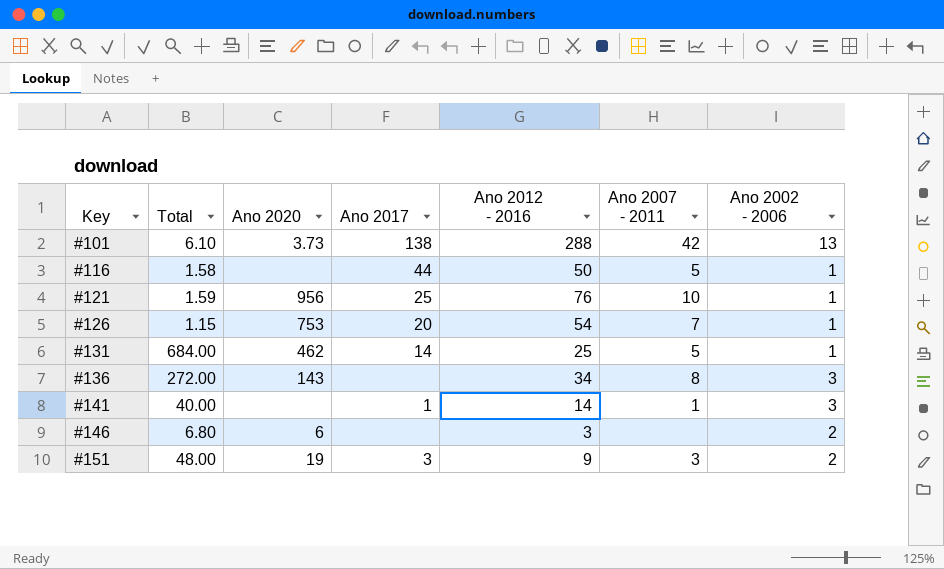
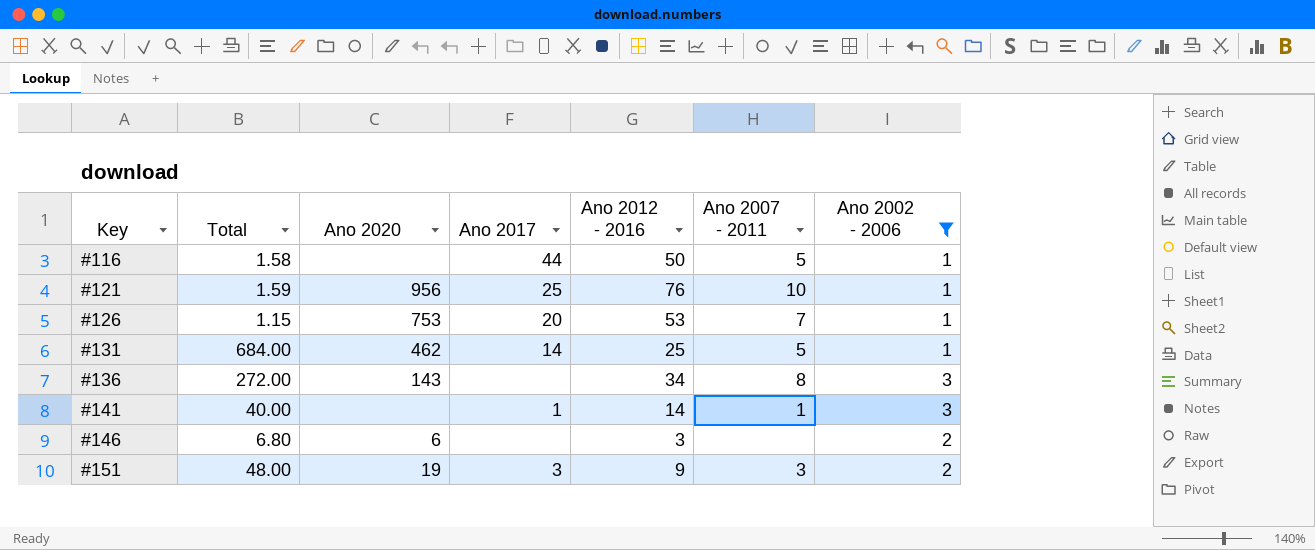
filter: none -> Ano 2002 - 2006 != 13
#126 | Ano 2012 - 2016: 54 -> 53

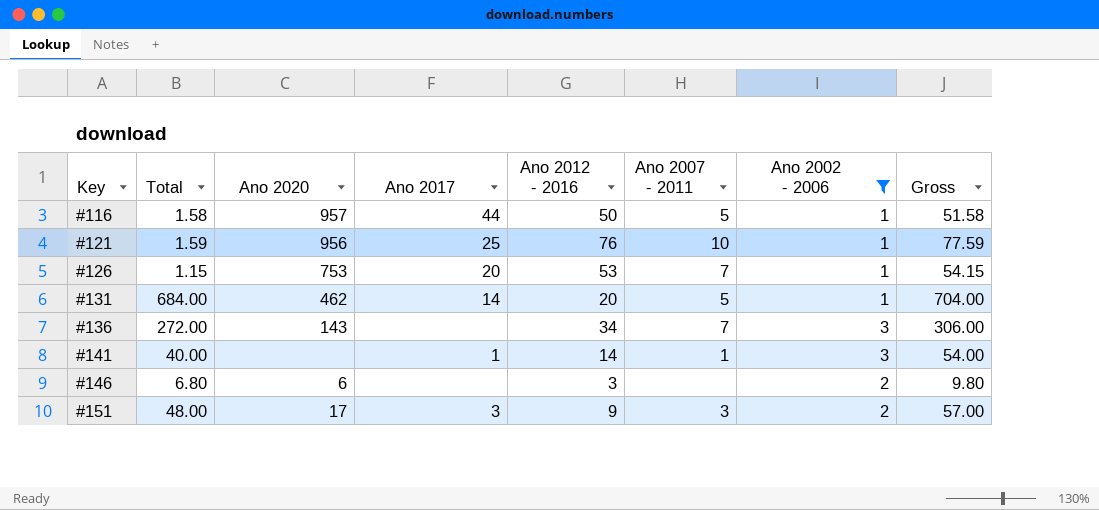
column Gross | formula: none -> [Total] + [Ano 2012 - 2016]
#116 | Ano 2020: none -> 957
#131 | Ano 2012 - 2016: 25 -> 20
#136 | Ano 2007 - 2011: 8 -> 7
#151 | Ano 2020: 19 -> 17

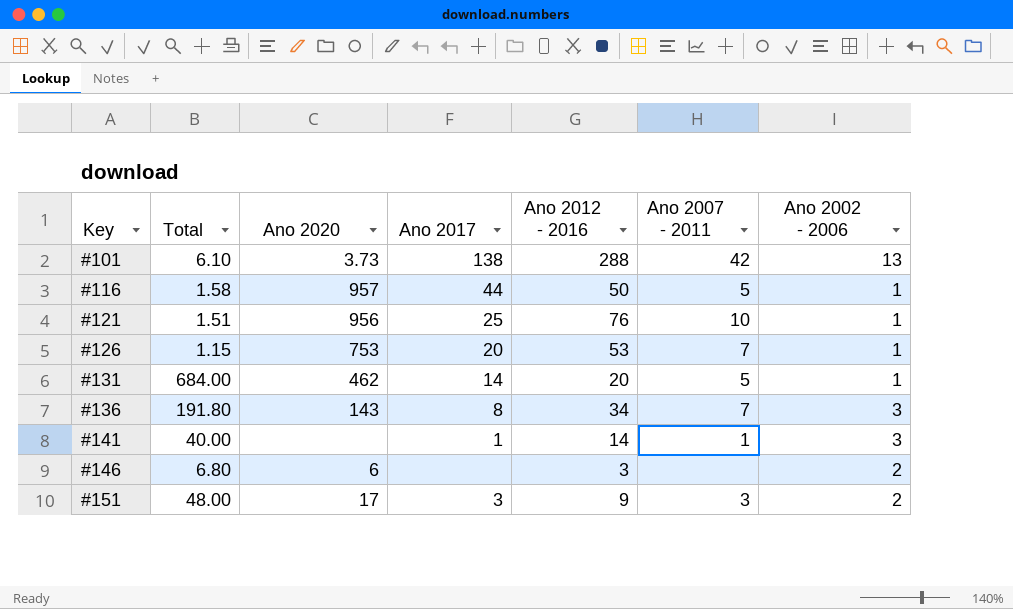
filter: Ano 2002 - 2006 != 13 -> none
column Gross | formula: [Total] + [Ano 2012 - 2016] -> none
#121 | Total: 1.59 -> 1.51
#136 | Total: 272.00 -> 191.80
#136 | Ano 2017: none -> 8

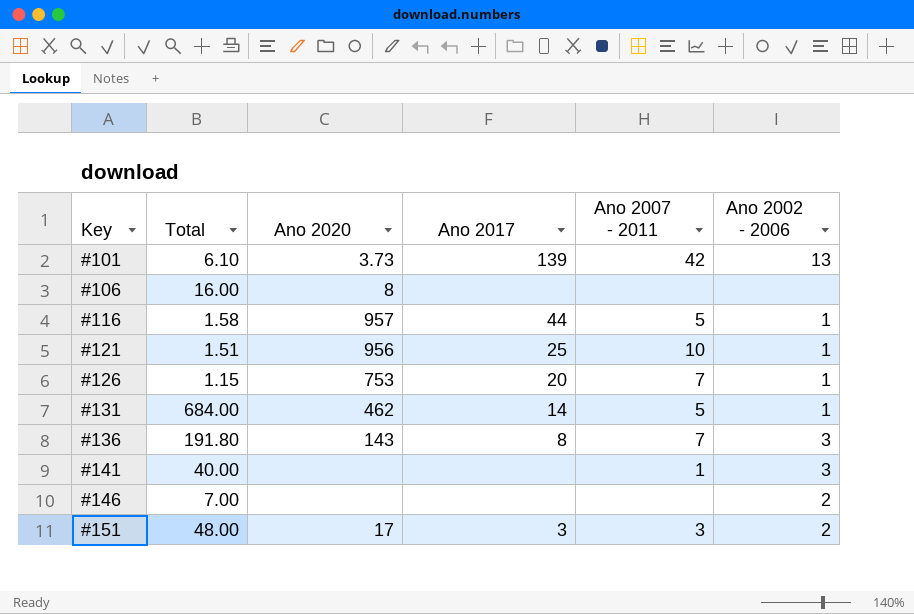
column Ano 2012 - 2016 | position: 5 -> none
#101 | Ano 2017: 138 -> 139
row #106: none -> 16.00 | 8 | none | none | none
#141 | Ano 2017: 1 -> none
#146 | Total: 6.80 -> 7.00
#146 | Ano 2020: 6 -> none

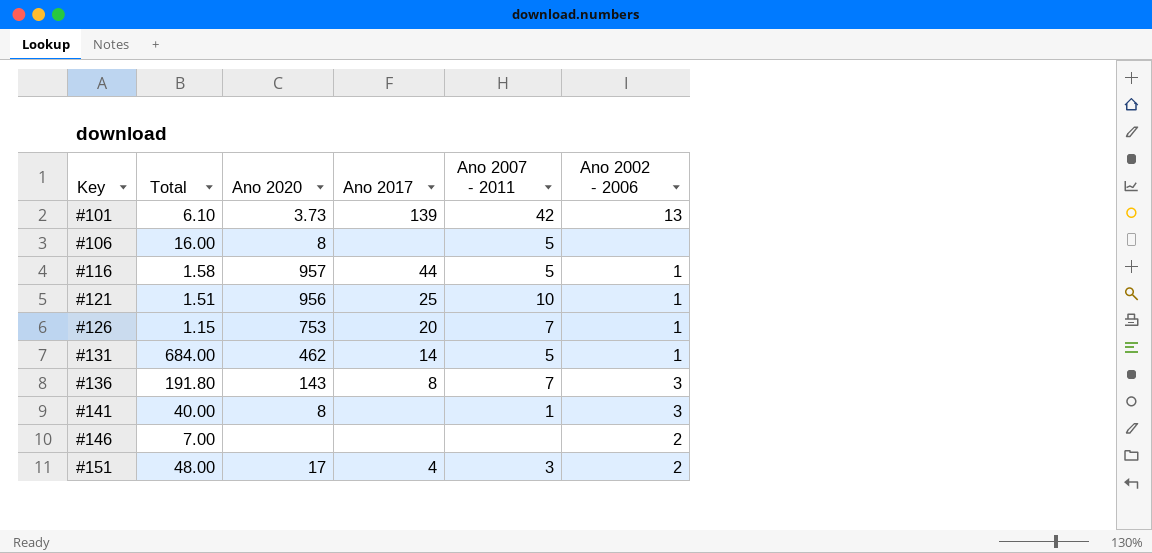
#106 | Ano 2007 - 2011: none -> 5
#141 | Ano 2020: none -> 8
#151 | Ano 2017: 3 -> 4

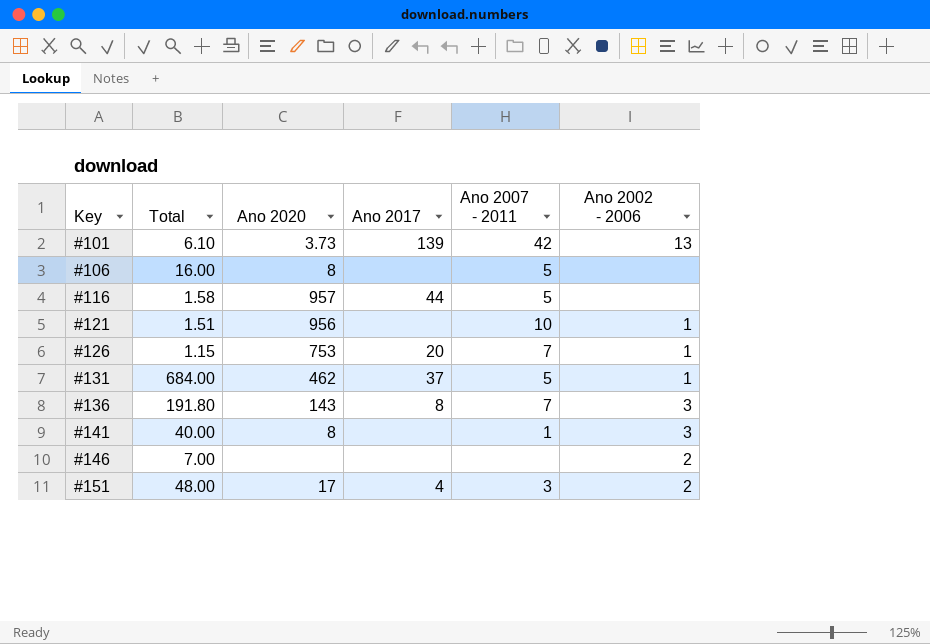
#116 | Ano 2002 - 2006: 1 -> none
#121 | Ano 2017: 25 -> none
#131 | Ano 2017: 14 -> 37

